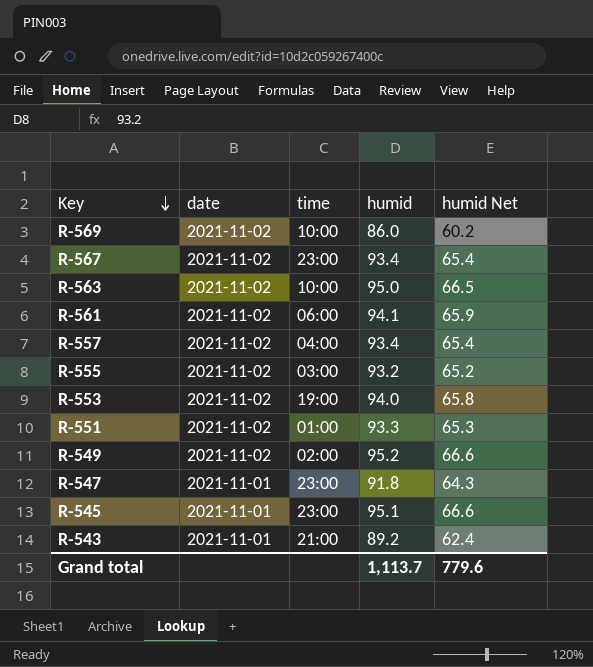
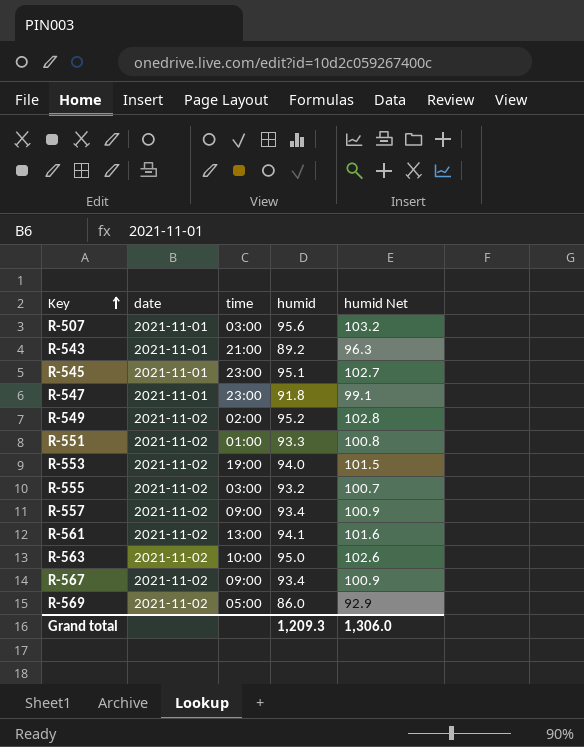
row order: Key descending -> Key ascending
column humid Net | formula: [humid] * 0.7 -> [humid] * 1.08
row R-507: none -> 2021-11-01 | 03:00 | 95.6 | 103.2
R-557 | time: 04:00 -> 09:00
R-561 | time: 06:00 -> 13:00
R-567 | time: 23:00 -> 09:00
R-569 | time: 10:00 -> 05:00
Grand total | humid: 1,113.7 -> 1,209.3
Grand total | humid Net: 779.6 -> 1,306.0

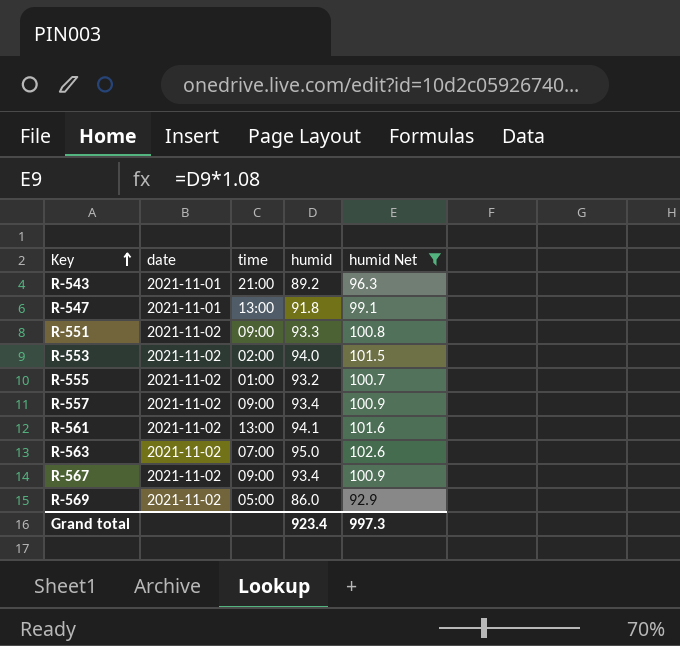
filter: none -> humid Net <= 102.6
R-547 | time: 23:00 -> 13:00
R-551 | time: 01:00 -> 09:00
R-553 | time: 19:00 -> 02:00
R-555 | time: 03:00 -> 01:00
R-563 | time: 10:00 -> 07:00
Grand total | humid: 1,209.3 -> 923.4
Grand total | humid Net: 1,306.0 -> 997.3

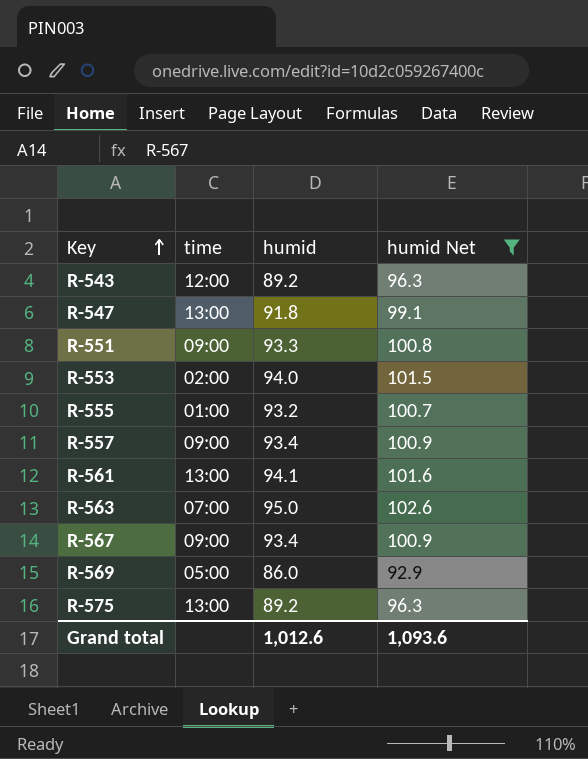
column date | position: 2 -> none
R-543 | time: 21:00 -> 12:00
row R-575: none -> 13:00 | 89.2 | 96.3
Grand total | humid: 923.4 -> 1,012.6
Grand total | humid Net: 997.3 -> 1,093.6

